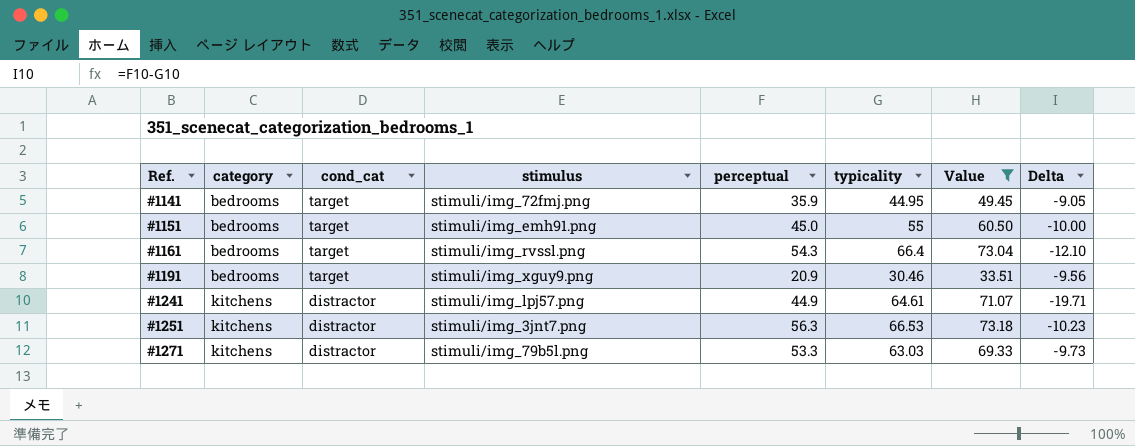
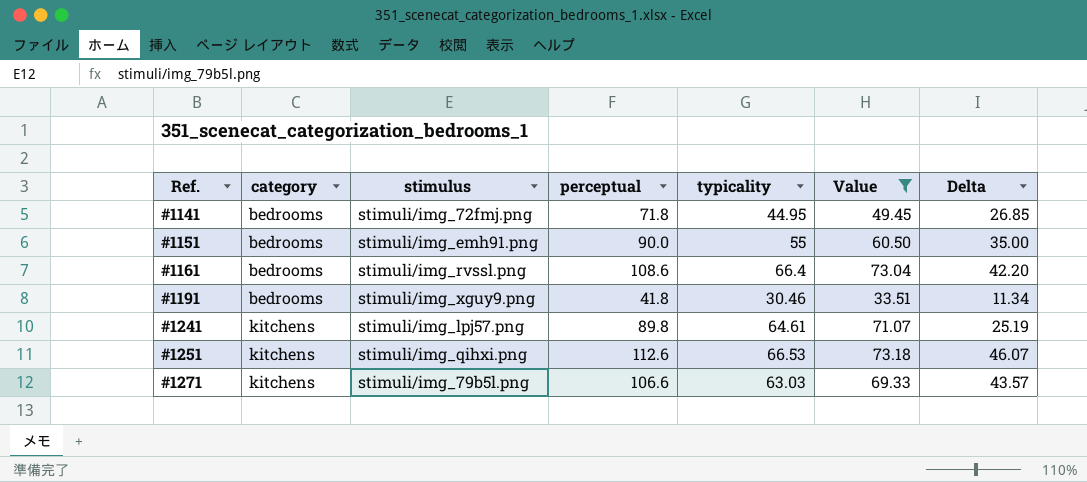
column cond_cat | position: 3 -> none
#1141 | perceptual: 35.9 -> 71.8
#1141 | Delta: -9.05 -> 26.85
#1151 | perceptual: 45.0 -> 90.0
#1151 | Delta: -10.00 -> 35.00
#1161 | perceptual: 54.3 -> 108.6
#1161 | Delta: -12.10 -> 42.20
#1191 | perceptual: 20.9 -> 41.8
#1191 | Delta: -9.56 -> 11.34
#1241 | perceptual: 44.9 -> 89.8
#1241 | Delta: -19.71 -> 25.19
#1251 | stimulus: stimuli/img_3jnt7.png -> stimuli/img_qihxi.png
#1251 | perceptual: 56.3 -> 112.6
#1251 | Delta: -10.23 -> 46.07
#1271 | perceptual: 53.3 -> 106.6
#1271 | Delta: -9.73 -> 43.57

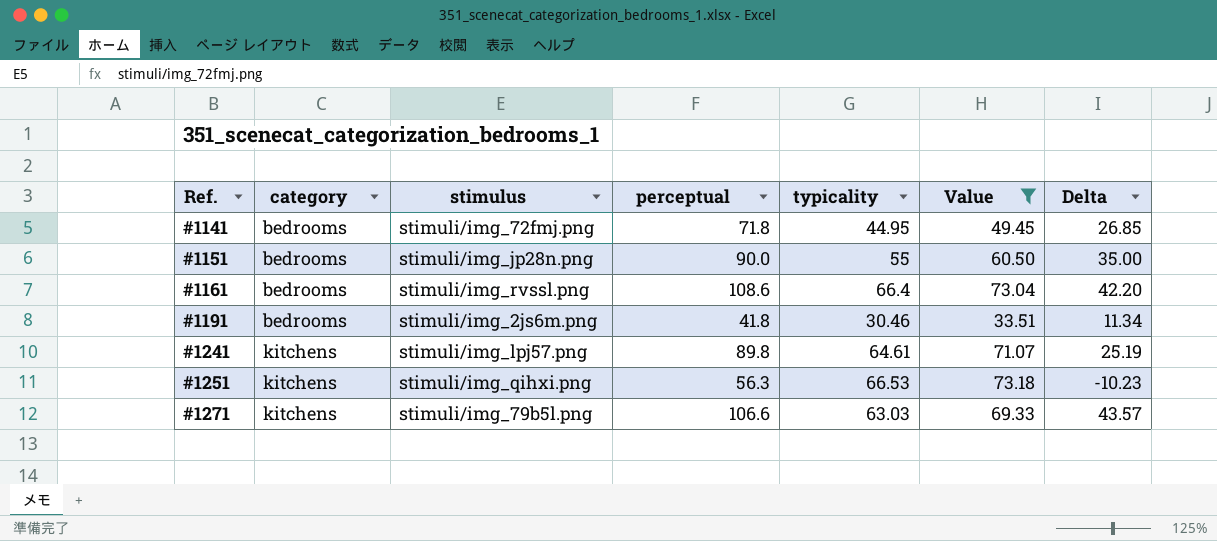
#1151 | stimulus: stimuli/img_emh91.png -> stimuli/img_jp28n.png
#1191 | stimulus: stimuli/img_xguy9.png -> stimuli/img_2js6m.png
#1251 | perceptual: 112.6 -> 56.3
#1251 | Delta: 46.07 -> -10.23

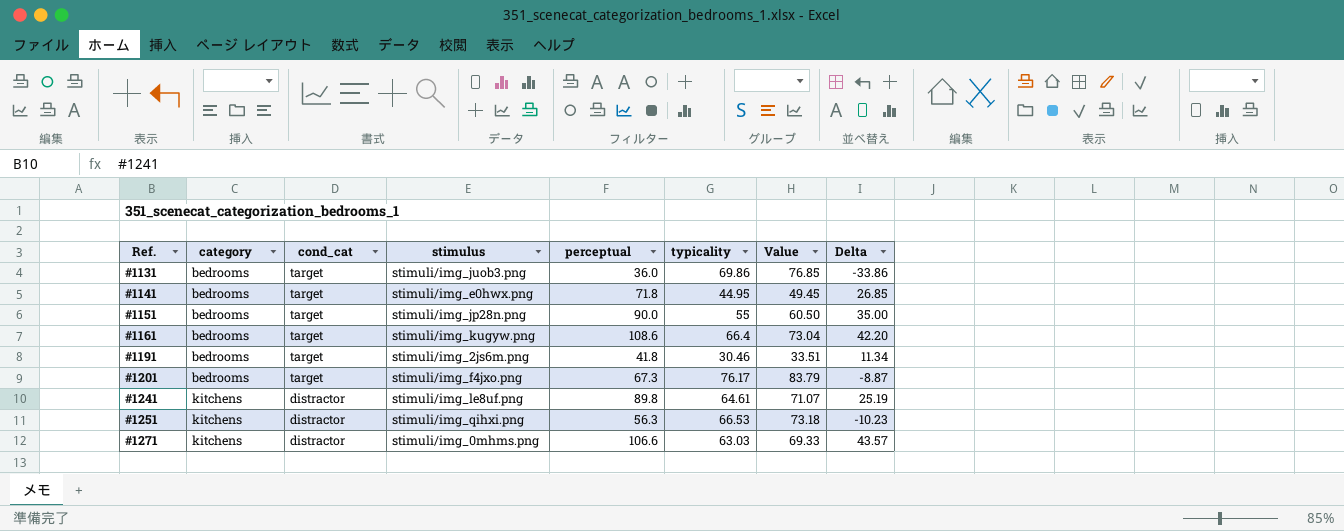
filter: Value <= 73.18 -> none
column cond_cat | position: none -> 3
#1141 | stimulus: stimuli/img_72fmj.png -> stimuli/img_e0hwx.png
#1161 | stimulus: stimuli/img_rvssl.png -> stimuli/img_kugyw.png
#1241 | stimulus: stimuli/img_lpj57.png -> stimuli/img_le8uf.png
#1271 | stimulus: stimuli/img_79b5l.png -> stimuli/img_0mhms.png

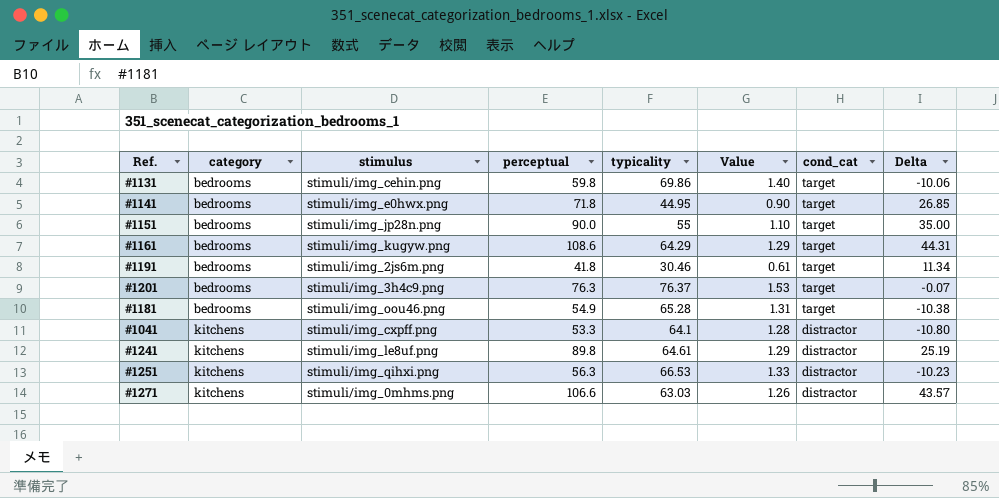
column Value | formula: [typicality] * 1.1 -> [typicality] * 0.02
column cond_cat | position: 3 -> 7
#1131 | stimulus: stimuli/img_juob3.png -> stimuli/img_cehin.png
#1131 | perceptual: 36.0 -> 59.8
#1131 | Delta: -33.86 -> -10.06
#1161 | typicality: 66.4 -> 64.29
#1161 | Delta: 42.20 -> 44.31
#1201 | stimulus: stimuli/img_f4jxo.png -> stimuli/img_3h4c9.png
#1201 | perceptual: 67.3 -> 76.3
#1201 | typicality: 76.17 -> 76.37
#1201 | Delta: -8.87 -> -0.07
row #1181: none -> bedrooms | stimuli/img_oou46.png | 54.9 | 65.28 | 1.31 | target | -10.38
row #1041: none -> kitchens | stimuli/img_cxpff.png | 53.3 | 64.1 | 1.28 | distractor | -10.80

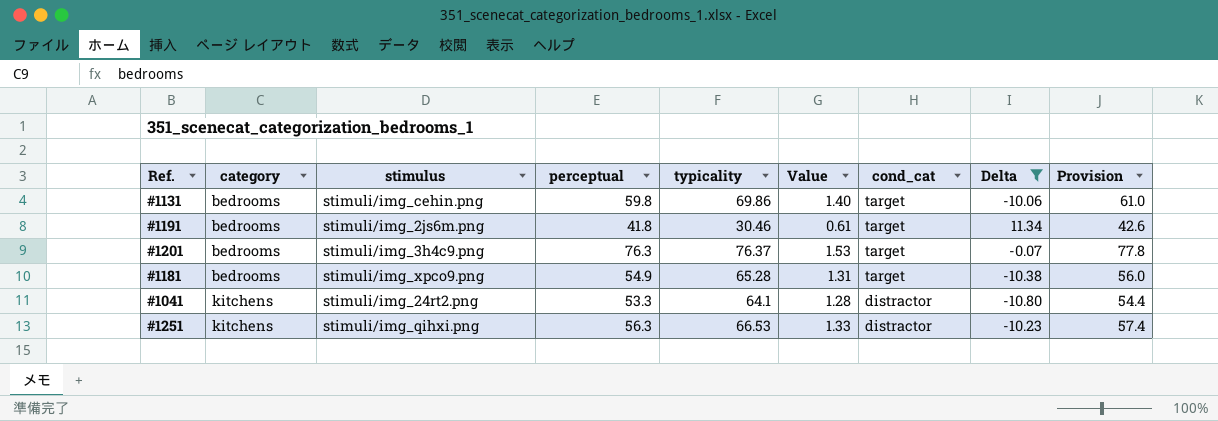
filter: none -> Delta <= 11.34
column Provision | formula: none -> [perceptual] * 1.02
#1181 | stimulus: stimuli/img_oou46.png -> stimuli/img_xpco9.png
#1041 | stimulus: stimuli/img_cxpff.png -> stimuli/img_24rt2.png

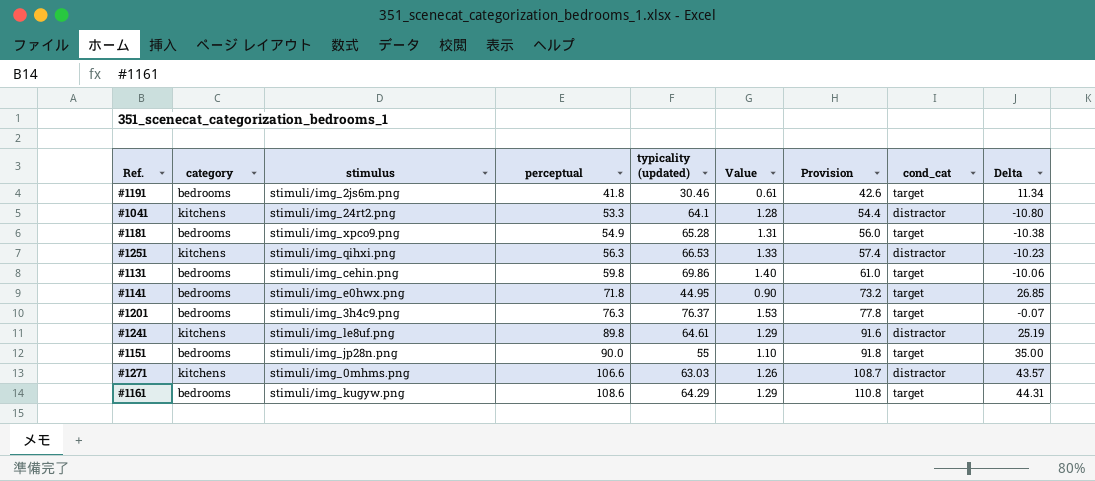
filter: Delta <= 11.34 -> none
row order: category ascending -> perceptual ascending
column name: typicality -> typicality (updated)
column Provision | position: 9 -> 7

